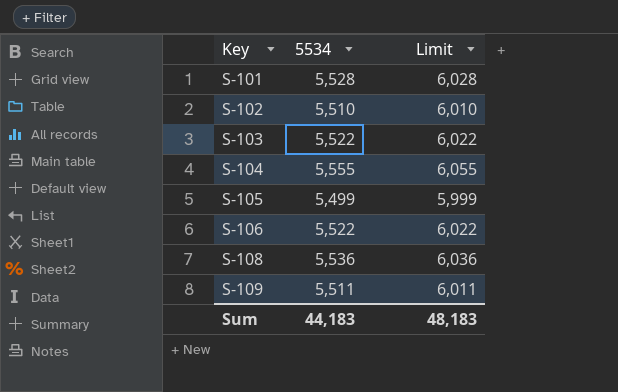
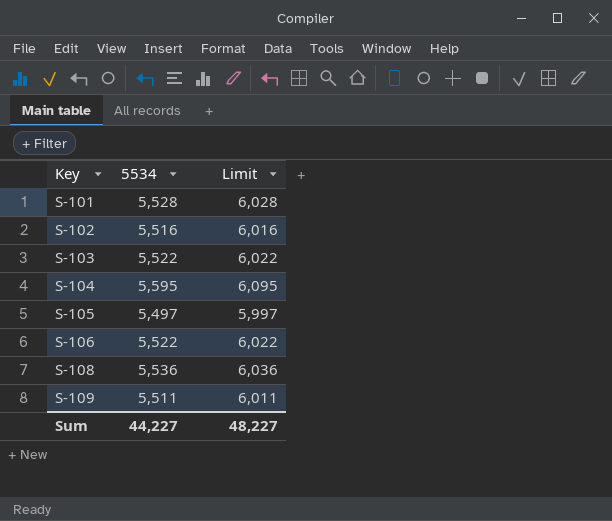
S-102 | 5534: 5,510 -> 5,516
S-102 | Limit: 6,010 -> 6,016
S-104 | 5534: 5,555 -> 5,595
S-104 | Limit: 6,055 -> 6,095
S-105 | 5534: 5,499 -> 5,497
S-105 | Limit: 5,999 -> 5,997
Sum | 5534: 44,183 -> 44,227
Sum | Limit: 48,183 -> 48,227

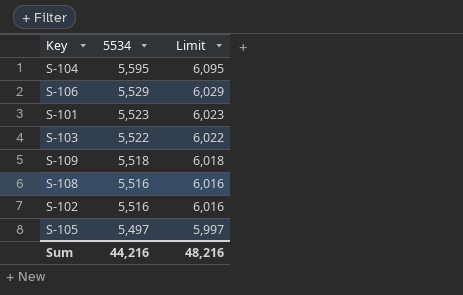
row order: Key ascending -> 5534 descending
S-106 | 5534: 5,522 -> 5,529
S-106 | Limit: 6,022 -> 6,029
S-101 | 5534: 5,528 -> 5,523
S-101 | Limit: 6,028 -> 6,023
S-109 | 5534: 5,511 -> 5,518
S-109 | Limit: 6,011 -> 6,018
S-108 | 5534: 5,536 -> 5,516
S-108 | Limit: 6,036 -> 6,016
Sum | 5534: 44,227 -> 44,216
Sum | Limit: 48,227 -> 48,216

